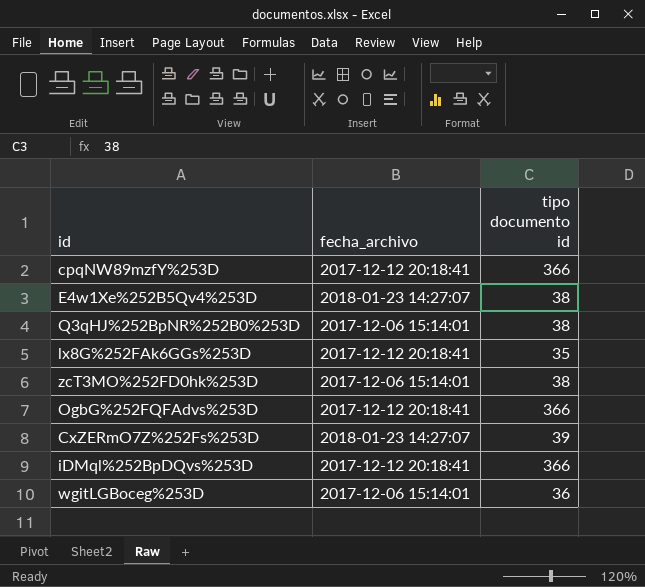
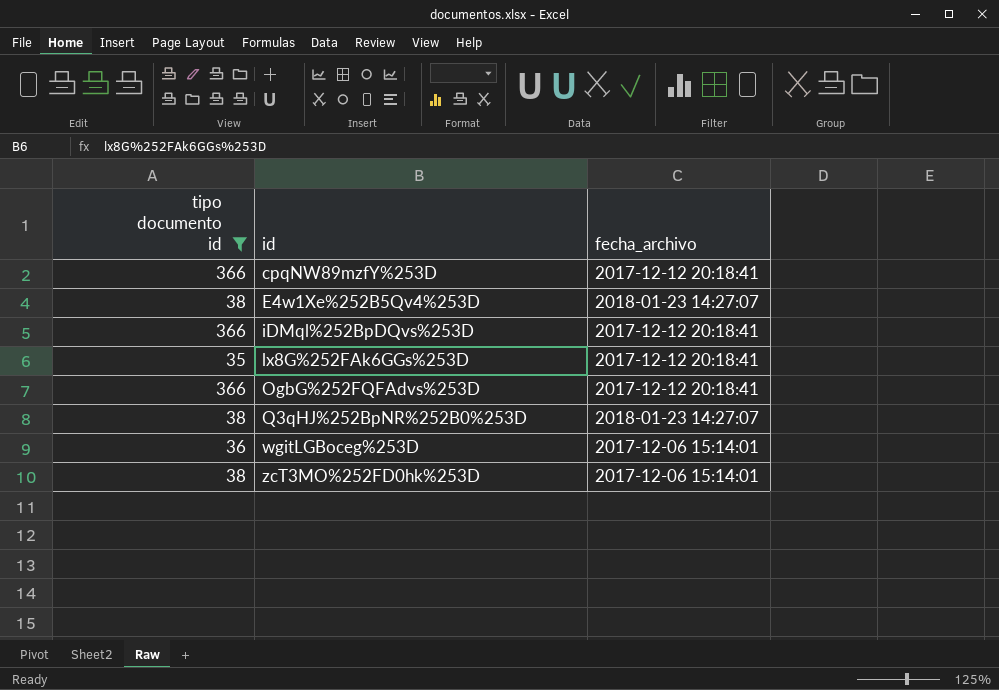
filter: none -> tipo documento id != 39
row order: none -> id ascending
column tipo documento id | position: 3 -> 1
Q3qHJ%252BpNR%252B0%253D | fecha_archivo: 2017-12-06 15:14:01 -> 2018-01-23 14:27:07

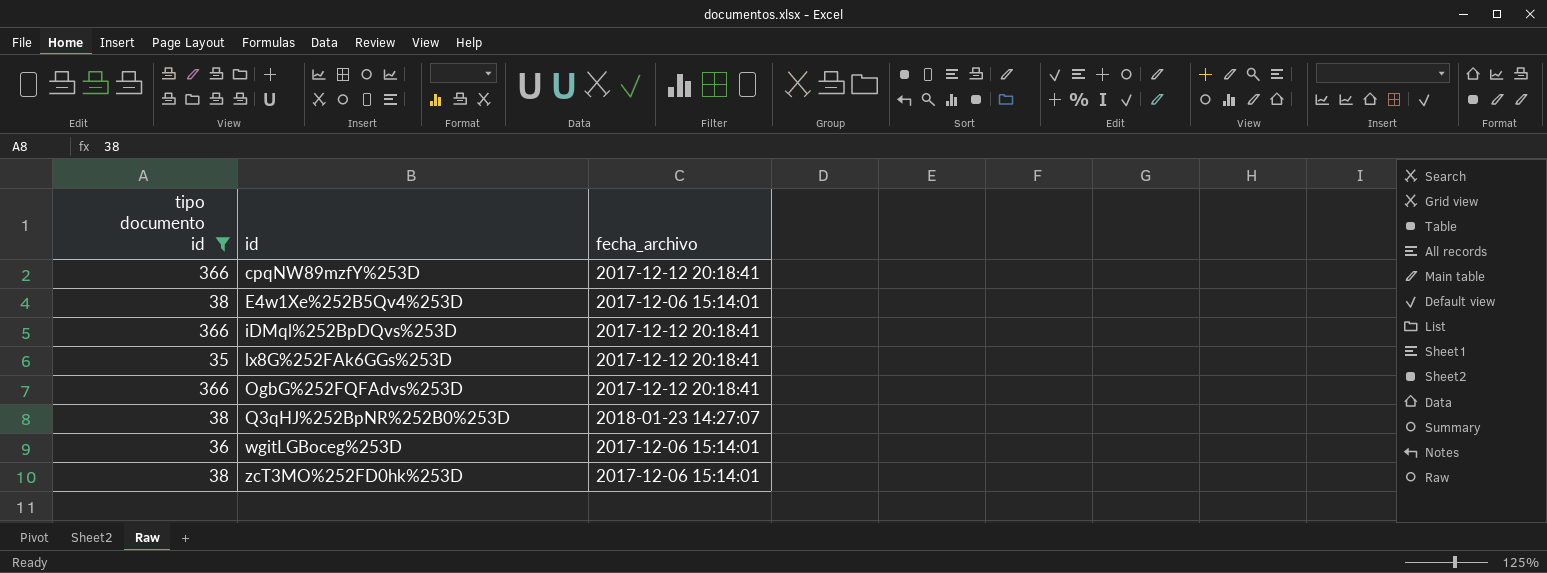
E4w1Xe%252B5Qv4%253D | fecha_archivo: 2018-01-23 14:27:07 -> 2017-12-06 15:14:01

